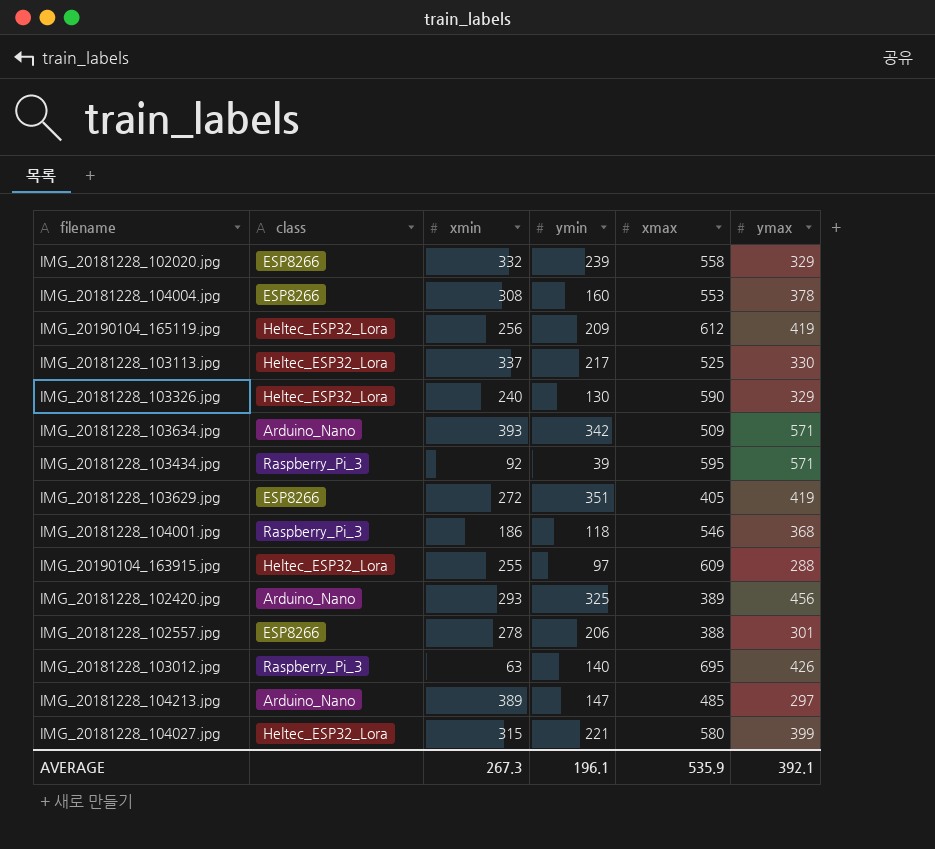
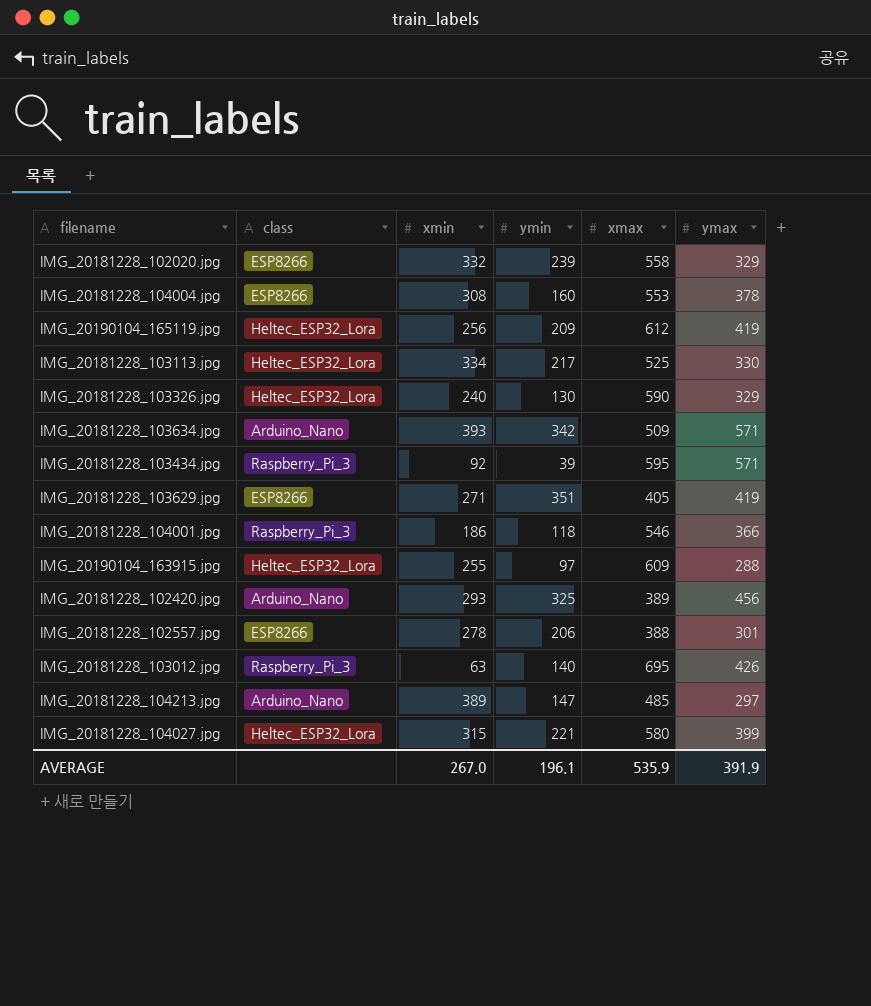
IMG_20181228_103113.jpg | xmin: 337 -> 334
IMG_20181228_103629.jpg | xmin: 272 -> 271
IMG_20181228_104001.jpg | ymax: 368 -> 366
AVERAGE | xmin: 267.3 -> 267.0
AVERAGE | ymax: 392.1 -> 391.9

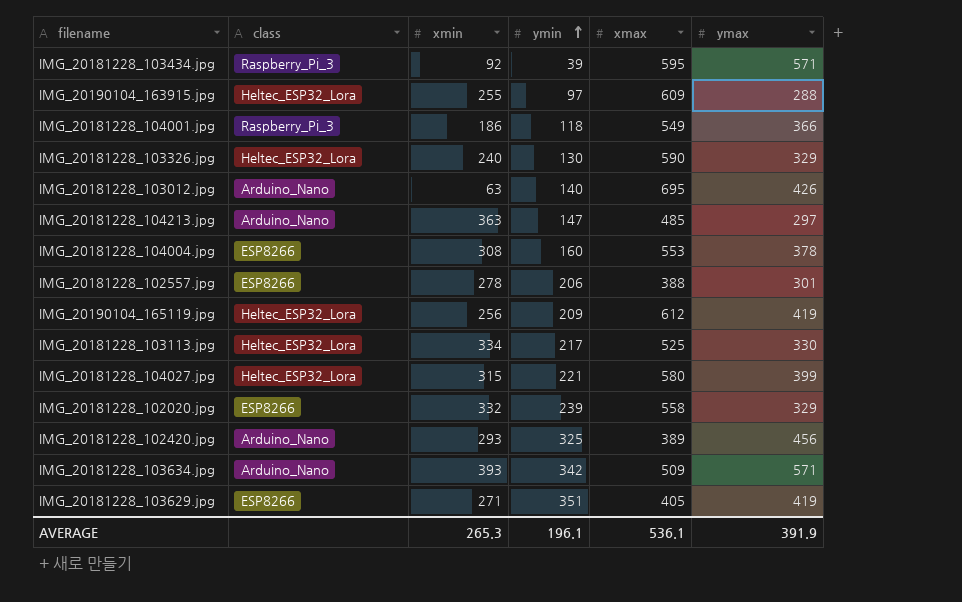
row order: none -> ymin ascending
IMG_20181228_104001.jpg | xmax: 546 -> 549
IMG_20181228_103012.jpg | class: Raspberry_Pi_3 -> Arduino_Nano
IMG_20181228_104213.jpg | xmin: 389 -> 363
AVERAGE | xmin: 267.0 -> 265.3
AVERAGE | xmax: 535.9 -> 536.1

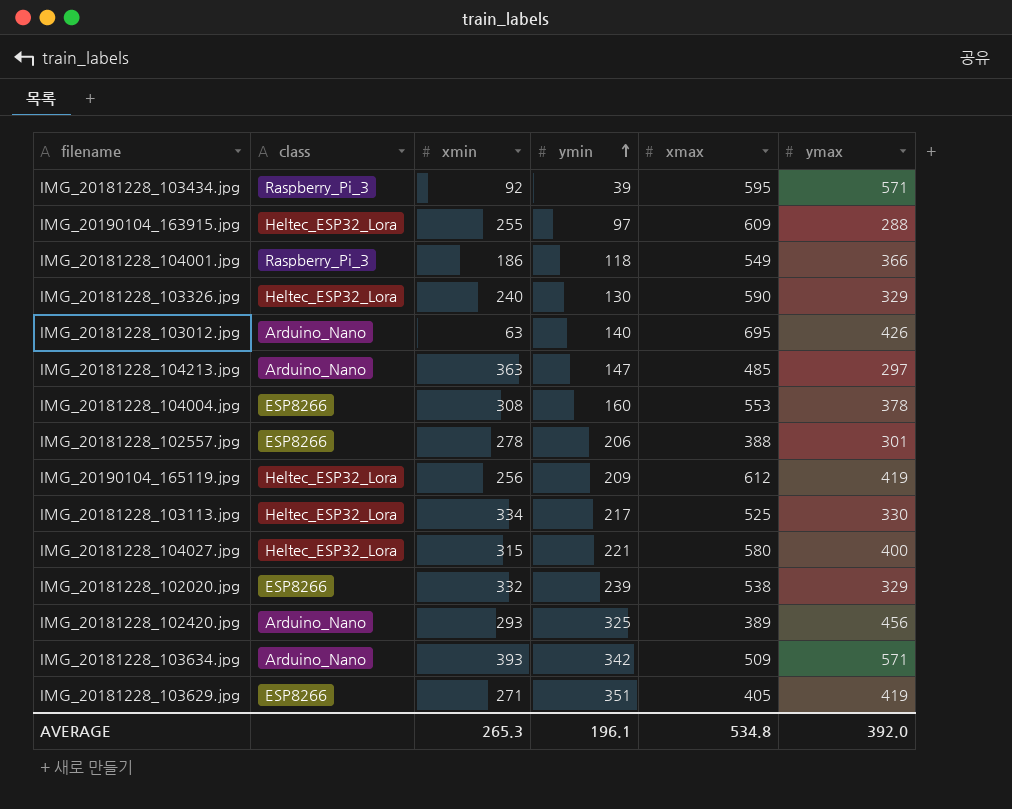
IMG_20181228_104027.jpg | ymax: 399 -> 400
IMG_20181228_102020.jpg | xmax: 558 -> 538
AVERAGE | xmax: 536.1 -> 534.8
AVERAGE | ymax: 391.9 -> 392.0

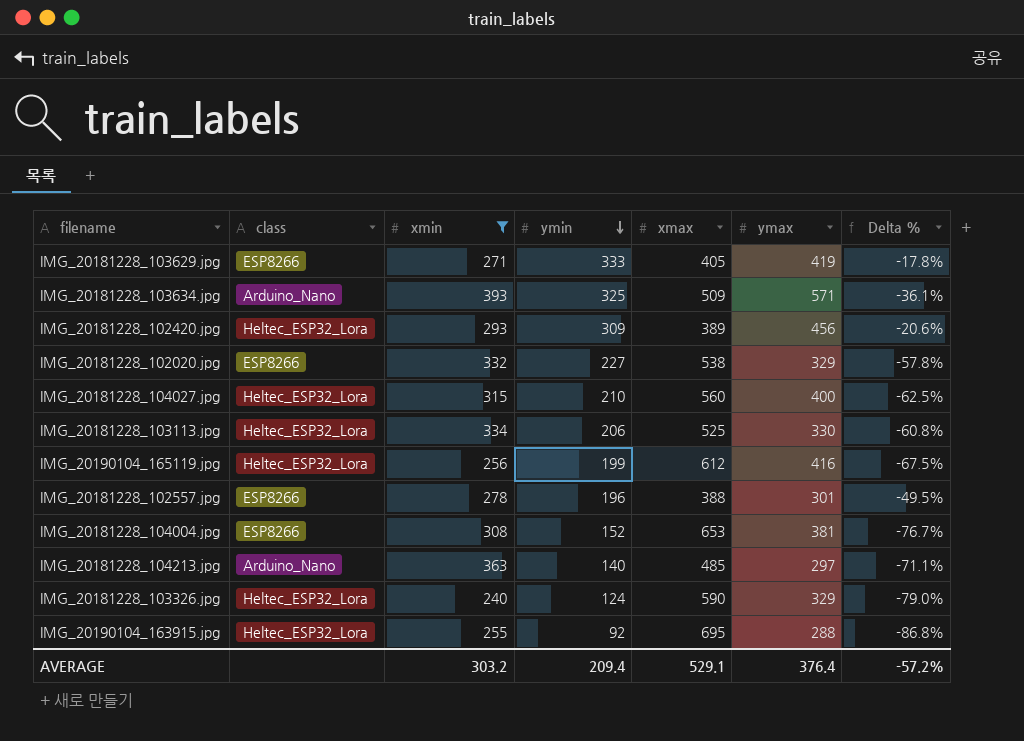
filter: none -> xmin >= 240
row order: ymin ascending -> ymin descending
column Delta % | formula: none -> ([ymin] - [xmax]) / [xmax]
IMG_20181228_103629.jpg | ymin: 351 -> 333
IMG_20181228_103634.jpg | ymin: 342 -> 325
IMG_20181228_102420.jpg | class: Arduino_Nano -> Heltec_ESP32_Lora
IMG_20181228_102420.jpg | ymin: 325 -> 309
IMG_20181228_102020.jpg | ymin: 239 -> 227
IMG_20181228_104027.jpg | ymin: 221 -> 210
IMG_20181228_104027.jpg | xmax: 580 -> 560
IMG_20181228_103113.jpg | ymin: 217 -> 206
IMG_20190104_165119.jpg | ymin: 209 -> 199
IMG_20190104_165119.jpg | ymax: 419 -> 416
IMG_20181228_102557.jpg | ymin: 206 -> 196
IMG_20181228_104004.jpg | ymin: 160 -> 152
IMG_20181228_104004.jpg | xmax: 553 -> 653
IMG_20181228_104004.jpg | ymax: 378 -> 381
IMG_20181228_104213.jpg | ymin: 147 -> 140
IMG_20181228_103326.jpg | ymin: 130 -> 124
IMG_20190104_163915.jpg | ymin: 97 -> 92
IMG_20190104_163915.jpg | xmax: 609 -> 695
AVERAGE | xmin: 265.3 -> 303.2
AVERAGE | ymin: 196.1 -> 209.4
AVERAGE | xmax: 534.8 -> 529.1
AVERAGE | ymax: 392.0 -> 376.4

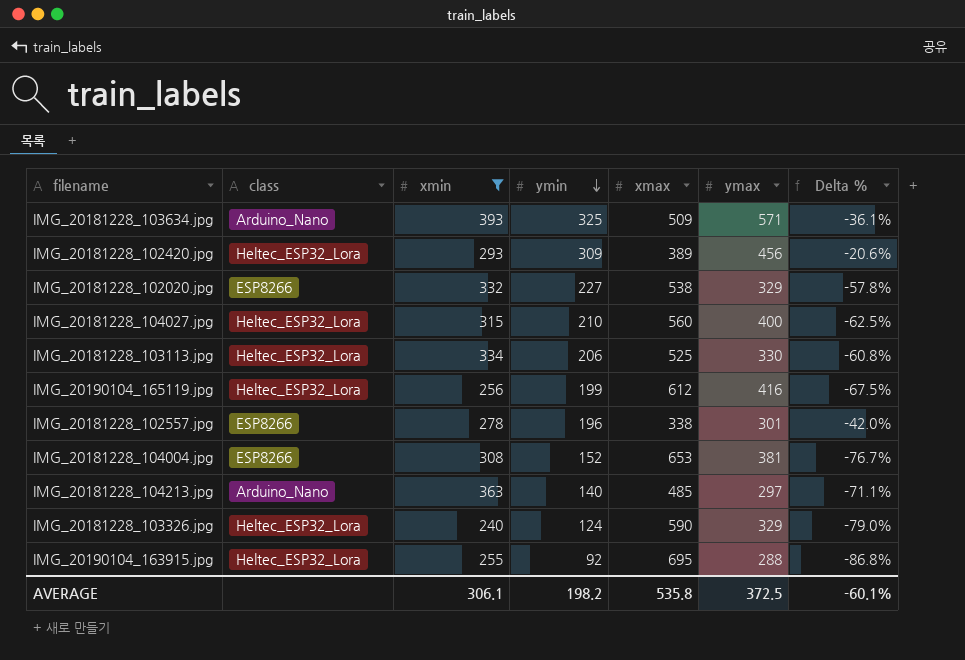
row IMG_20181228_103629.jpg: ESP8266 | 271 | 333 | 405 | 419 | -17.8% -> none
IMG_20181228_102557.jpg | xmax: 388 -> 338
IMG_20181228_102557.jpg | Delta %: -49.5% -> -42.0%
AVERAGE | xmin: 303.2 -> 306.1
AVERAGE | ymin: 209.4 -> 198.2
AVERAGE | xmax: 529.1 -> 535.8
AVERAGE | ymax: 376.4 -> 372.5
AVERAGE | Delta %: -57.2% -> -60.1%

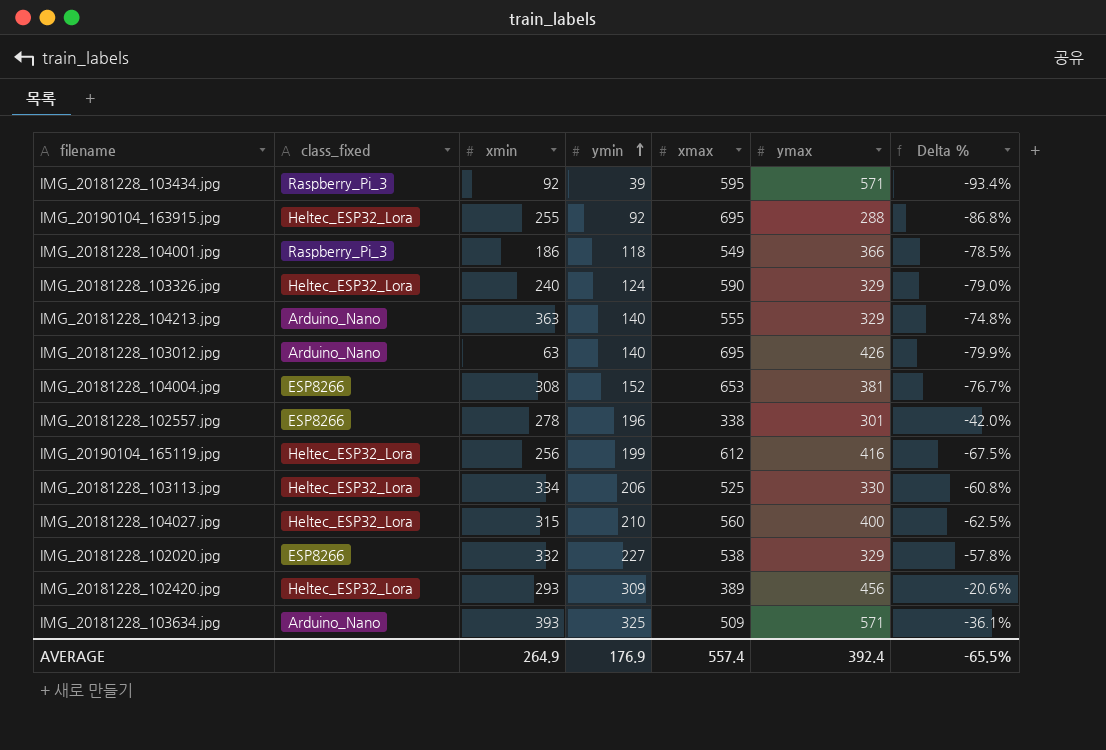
filter: xmin >= 240 -> none
row order: ymin descending -> ymin ascending
column name: class -> class_fixed
IMG_20181228_104213.jpg | xmax: 485 -> 555
IMG_20181228_104213.jpg | ymax: 297 -> 329
IMG_20181228_104213.jpg | Delta %: -71.1% -> -74.8%
AVERAGE | xmin: 306.1 -> 264.9
AVERAGE | ymin: 198.2 -> 176.9
AVERAGE | xmax: 535.8 -> 557.4
AVERAGE | ymax: 372.5 -> 392.4
AVERAGE | Delta %: -60.1% -> -65.5%

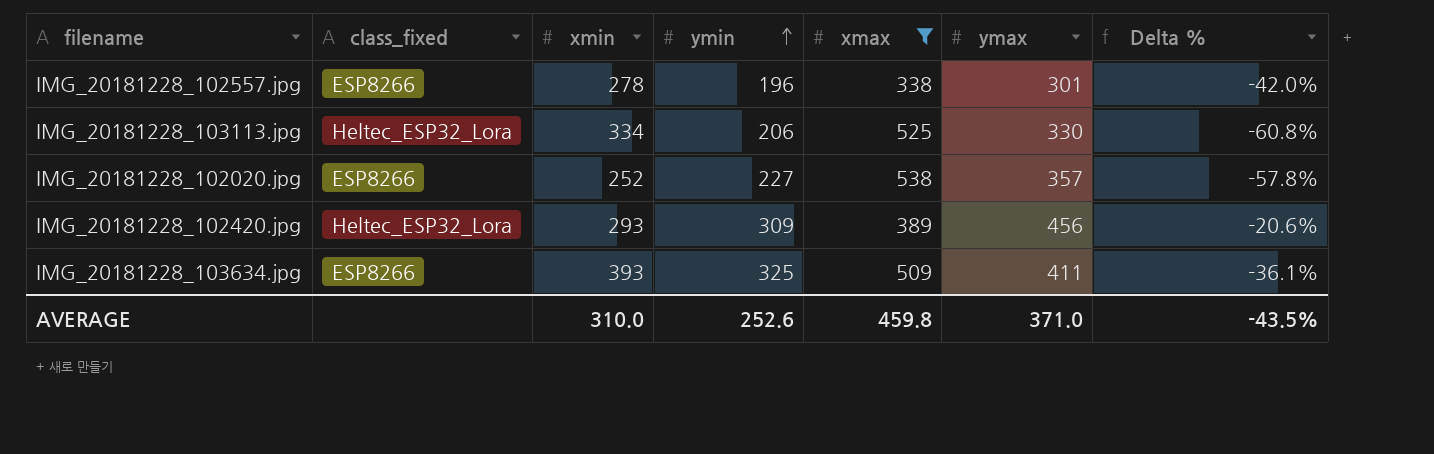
filter: none -> xmax <= 538
IMG_20181228_102020.jpg | xmin: 332 -> 252
IMG_20181228_102020.jpg | ymax: 329 -> 357
IMG_20181228_103634.jpg | class_fixed: Arduino_Nano -> ESP8266
IMG_20181228_103634.jpg | ymax: 571 -> 411
AVERAGE | xmin: 264.9 -> 310.0
AVERAGE | ymin: 176.9 -> 252.6
AVERAGE | xmax: 557.4 -> 459.8
AVERAGE | ymax: 392.4 -> 371.0
AVERAGE | Delta %: -65.5% -> -43.5%

